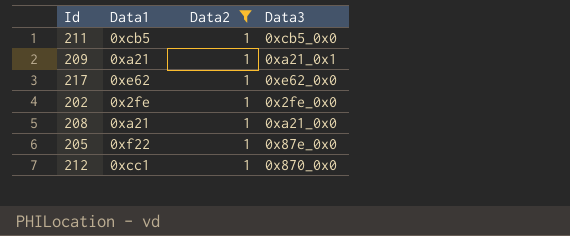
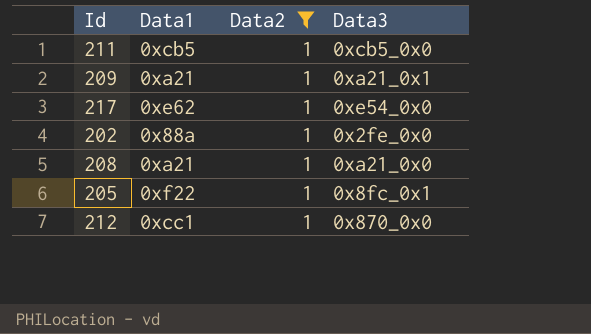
217 | Data3: 0xe62_0x0 -> 0xe54_0x0
202 | Data1: 0x2fe -> 0x88a
205 | Data3: 0x87e_0x0 -> 0x8fc_0x1

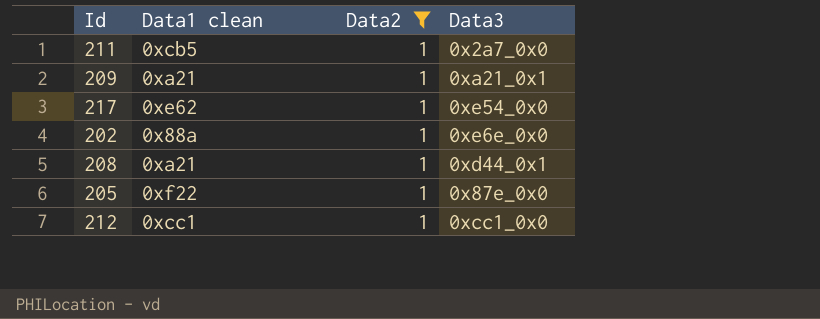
column name: Data1 -> Data1 clean
211 | Data3: 0xcb5_0x0 -> 0x2a7_0x0
202 | Data3: 0x2fe_0x0 -> 0xe6e_0x0
208 | Data3: 0xa21_0x0 -> 0xd44_0x1
205 | Data3: 0x8fc_0x1 -> 0x87e_0x0
212 | Data3: 0x870_0x0 -> 0xcc1_0x0

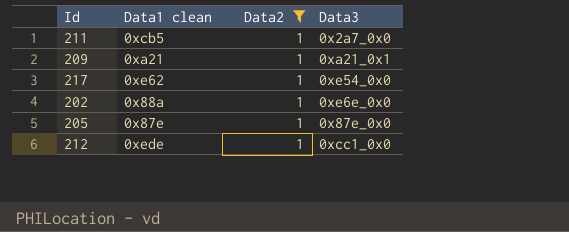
row 208: 0xa21 | 1 | 0xd44_0x1 -> none
205 | Data1 clean: 0xf22 -> 0x87e
212 | Data1 clean: 0xcc1 -> 0xede

